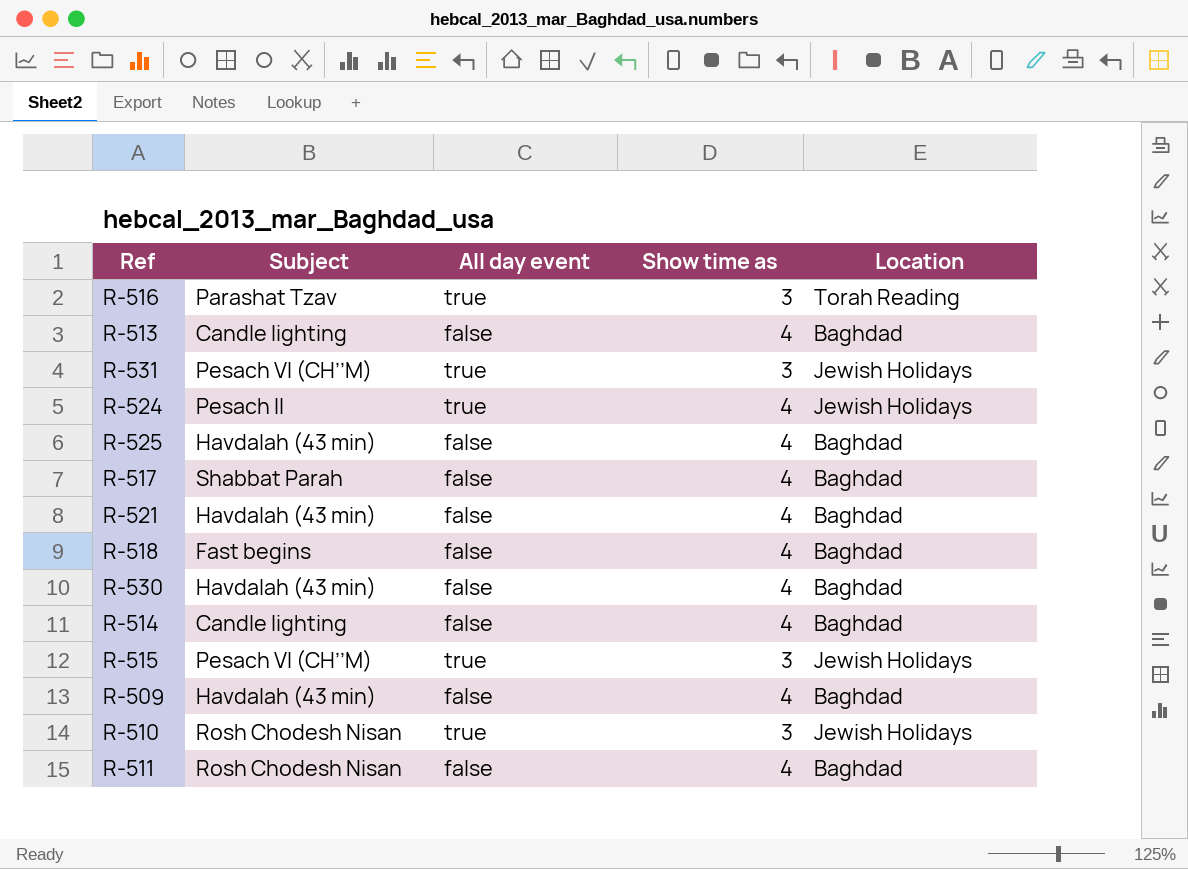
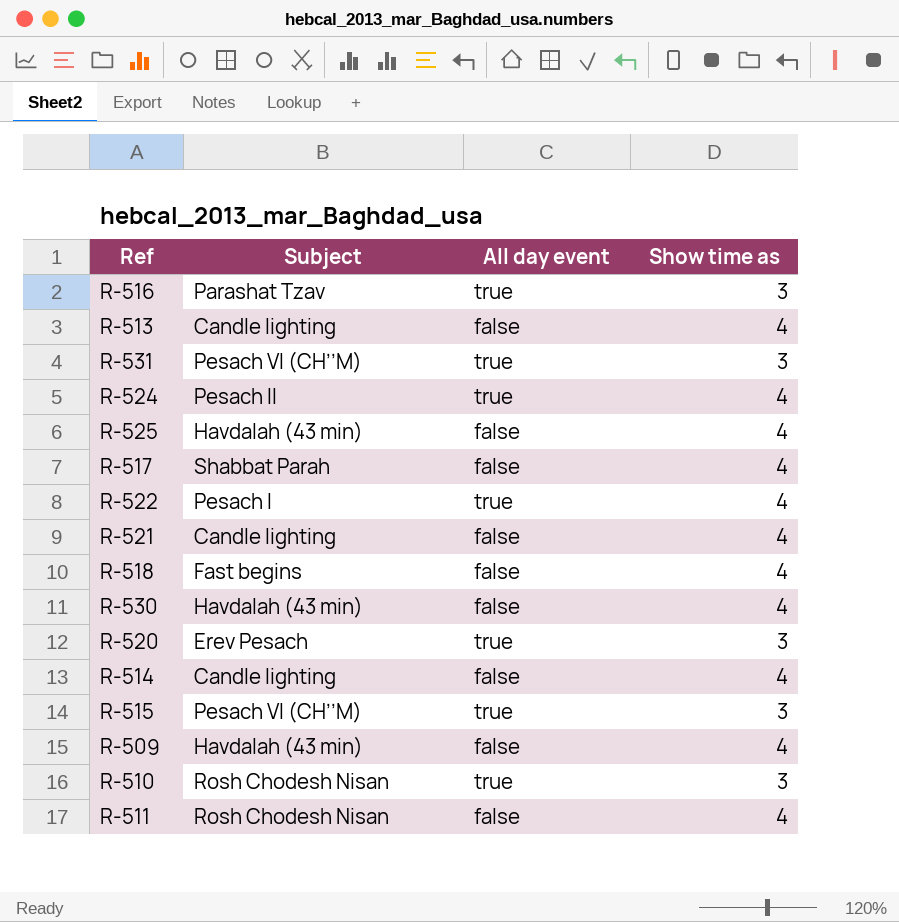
column Location | position: 5 -> none
row R-522: none -> Pesach I | true | 4
R-521 | Subject: Havdalah (43 min) -> Candle lighting
row R-520: none -> Erev Pesach | true | 3

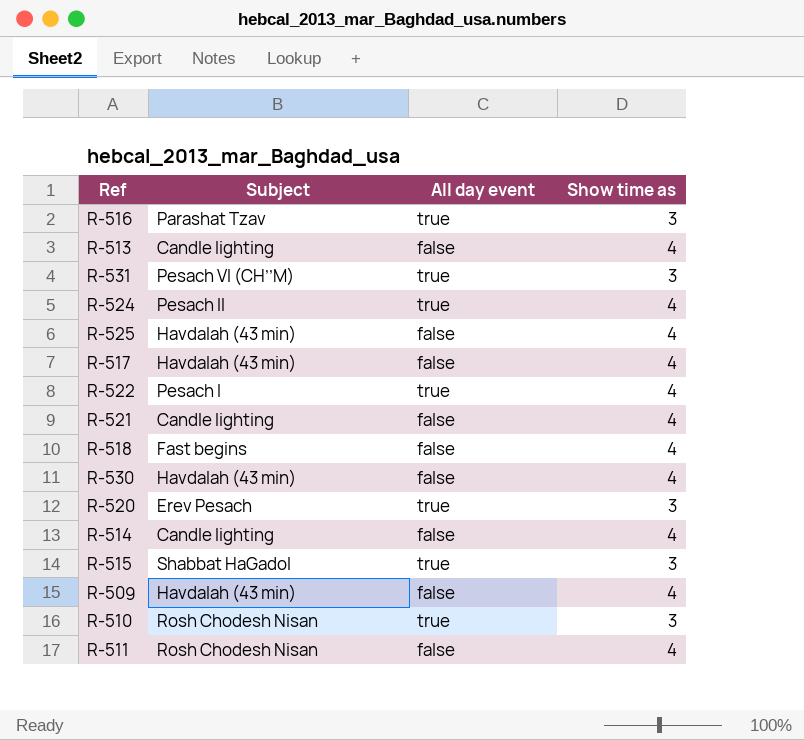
R-517 | Subject: Shabbat Parah -> Havdalah (43 min)
R-515 | Subject: Pesach VI (CH’’M) -> Shabbat HaGadol

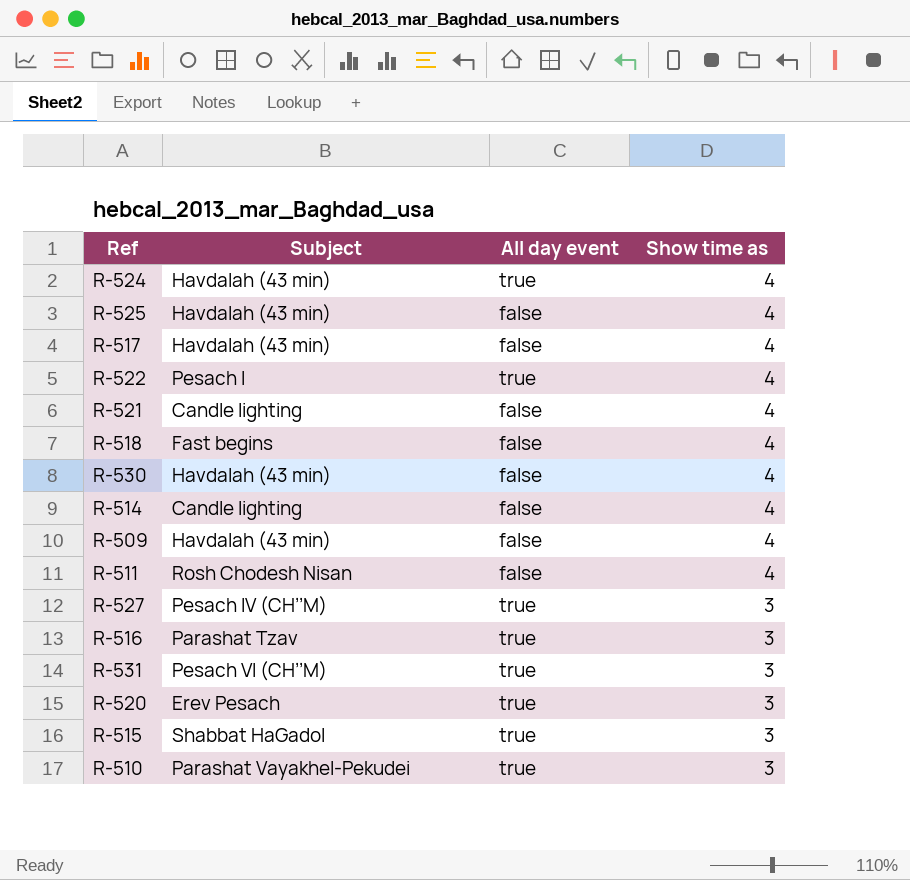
row order: none -> Show time as descending
row R-513: Candle lighting | false | 4 -> none
R-524 | Subject: Pesach II -> Havdalah (43 min)
row R-527: none -> Pesach IV (CH’’M) | true | 3
R-510 | Subject: Rosh Chodesh Nisan -> Parashat Vayakhel-Pekudei

